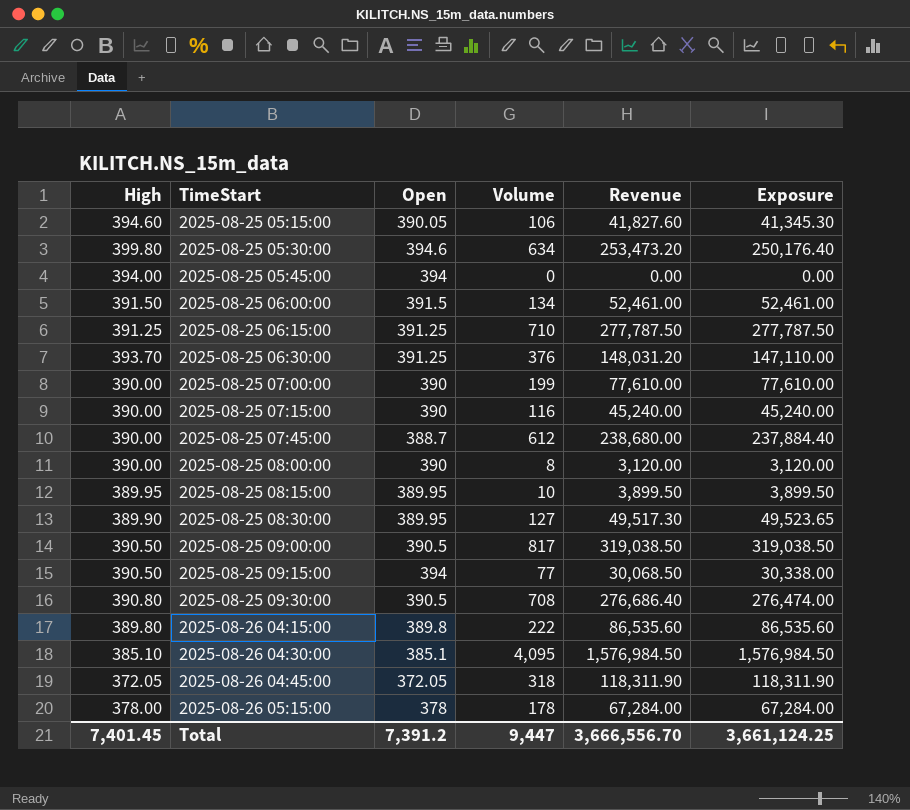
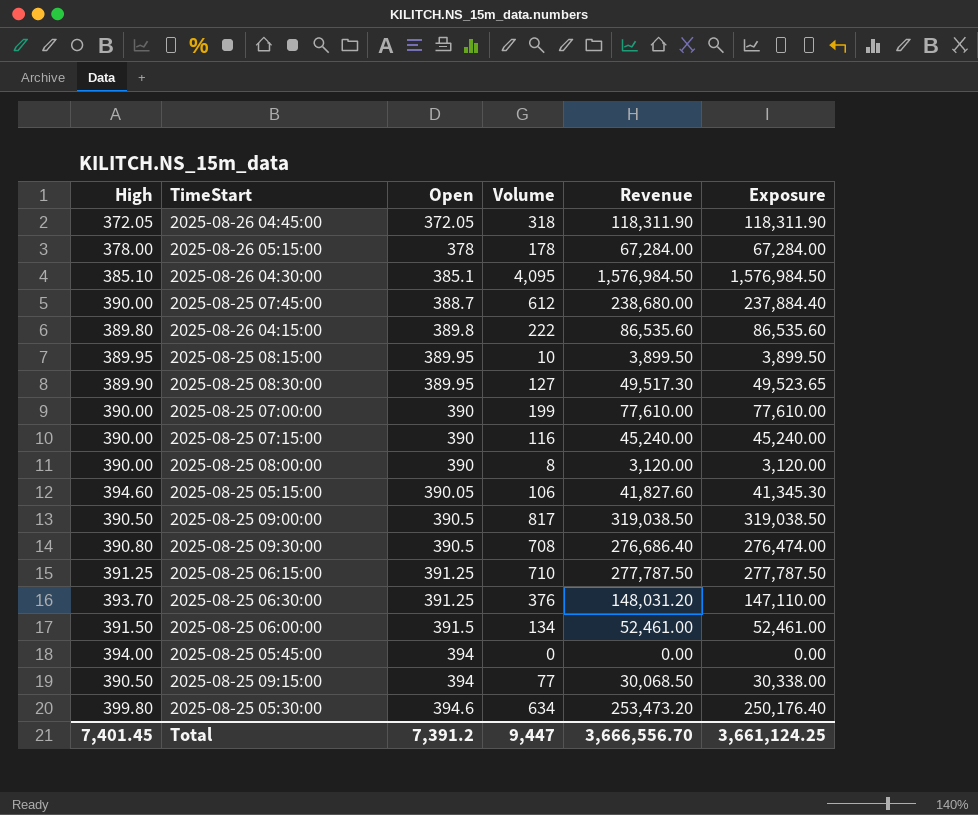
row order: TimeStart ascending -> Open ascending

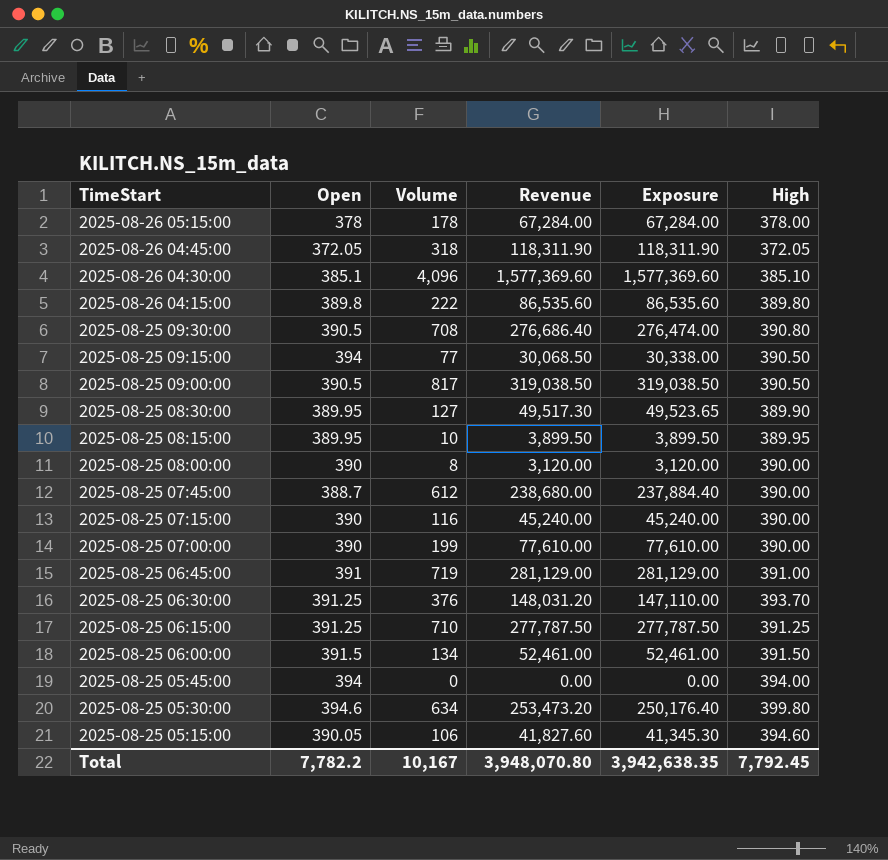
row order: Open ascending -> TimeStart descending
column High | position: 1 -> 6
2025-08-26 04:30:00 | Volume: 4,095 -> 4,096
2025-08-26 04:30:00 | Revenue: 1,576,984.50 -> 1,577,369.60
2025-08-26 04:30:00 | Exposure: 1,576,984.50 -> 1,577,369.60
row 2025-08-25 06:45:00: none -> 391 | 719 | 281,129.00 | 281,129.00 | 391.00
Total | Open: 7,391.2 -> 7,782.2
Total | Volume: 9,447 -> 10,167
Total | Revenue: 3,666,556.70 -> 3,948,070.80
Total | Exposure: 3,661,124.25 -> 3,942,638.35
Total | High: 7,401.45 -> 7,792.45

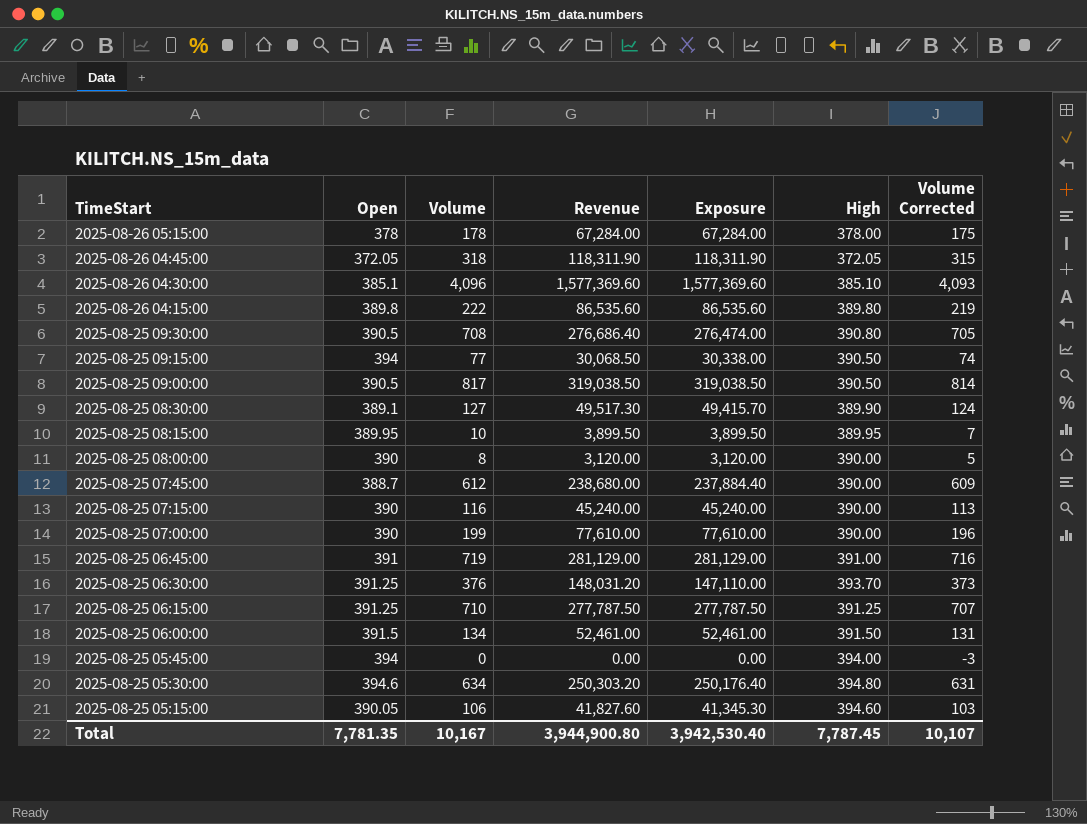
column Volume Corrected | formula: none -> [Volume] - 3
2025-08-25 08:30:00 | Open: 389.95 -> 389.1
2025-08-25 08:30:00 | Exposure: 49,523.65 -> 49,415.70
2025-08-25 05:30:00 | Revenue: 253,473.20 -> 250,303.20
2025-08-25 05:30:00 | High: 399.80 -> 394.80
Total | Open: 7,782.2 -> 7,781.35
Total | Revenue: 3,948,070.80 -> 3,944,900.80
Total | Exposure: 3,942,638.35 -> 3,942,530.40
Total | High: 7,792.45 -> 7,787.45

